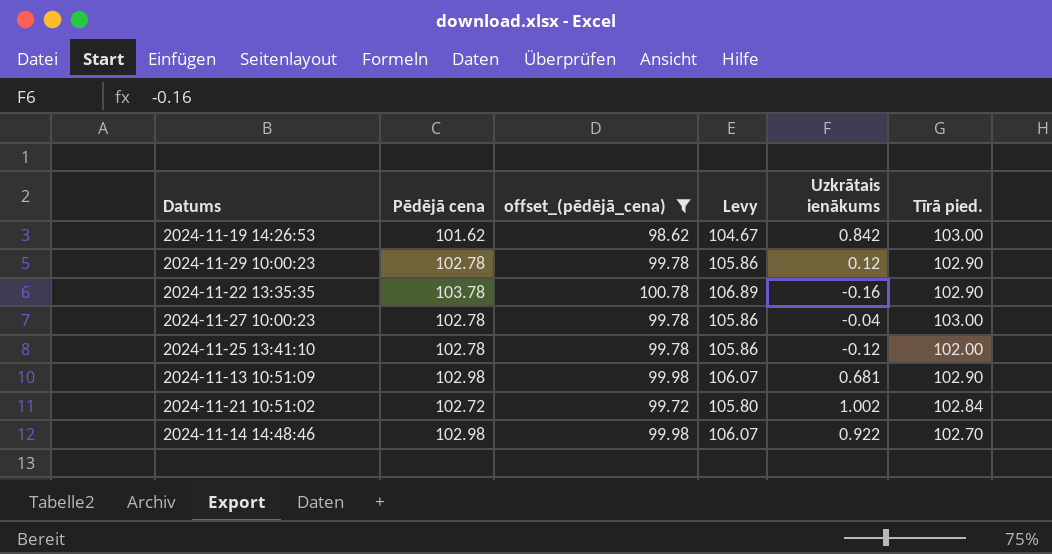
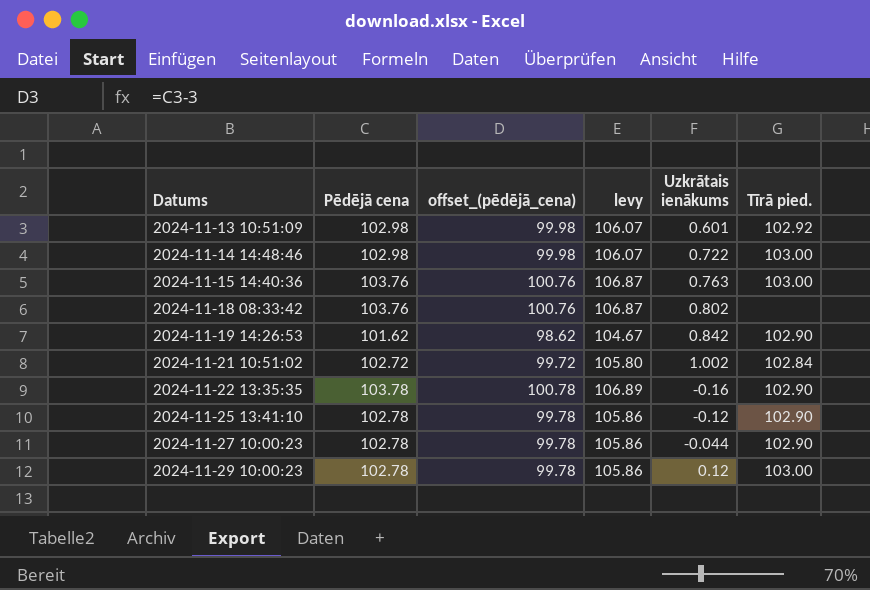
filter: offset_(pēdējā_cena) != 100.76 -> none
row order: none -> Datums ascending
column name: Levy -> levy
2024-11-13 10:51:09 | Uzkrātais ienākums: 0.681 -> 0.601
2024-11-13 10:51:09 | Tīrā pied.: 102.90 -> 102.92
2024-11-14 14:48:46 | Uzkrātais ienākums: 0.922 -> 0.722
2024-11-14 14:48:46 | Tīrā pied.: 102.70 -> 103.00
2024-11-19 14:26:53 | Tīrā pied.: 103.00 -> 102.90
2024-11-25 13:41:10 | Tīrā pied.: 102.00 -> 102.90
2024-11-27 10:00:23 | Uzkrātais ienākums: -0.04 -> -0.044
2024-11-27 10:00:23 | Tīrā pied.: 103.00 -> 102.90
2024-11-29 10:00:23 | Tīrā pied.: 102.90 -> 103.00

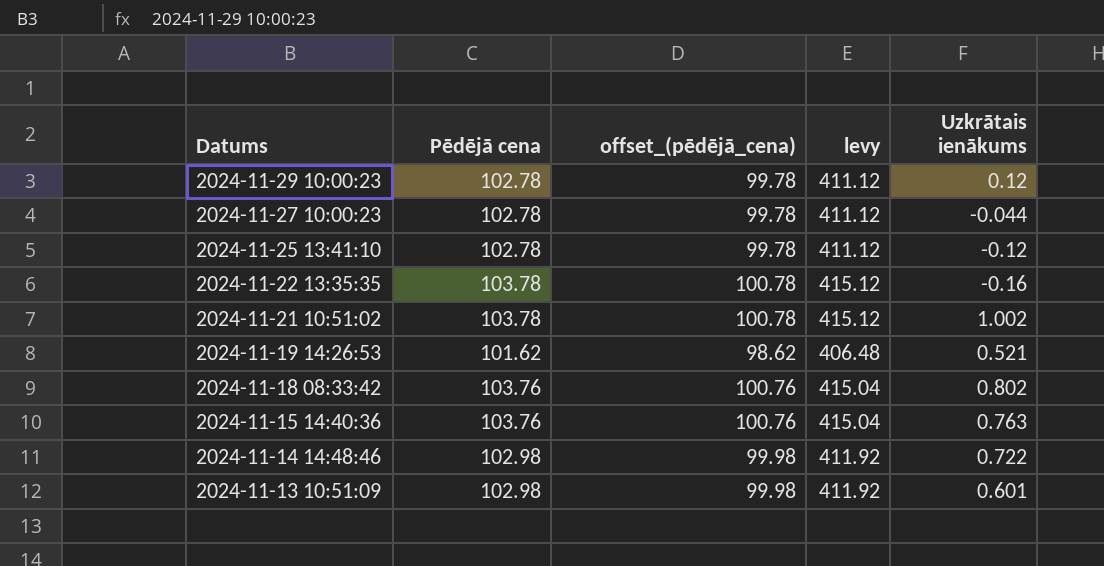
row order: Datums ascending -> Datums descending
column Tīrā pied. | position: 6 -> none
column levy | formula: [Pēdējā cena] * 1.03 -> [Pēdējā cena] * 4
2024-11-21 10:51:02 | Pēdējā cena: 102.72 -> 103.78
2024-11-21 10:51:02 | offset_(pēdējā_cena): 99.72 -> 100.78
2024-11-19 14:26:53 | Uzkrātais ienākums: 0.842 -> 0.521

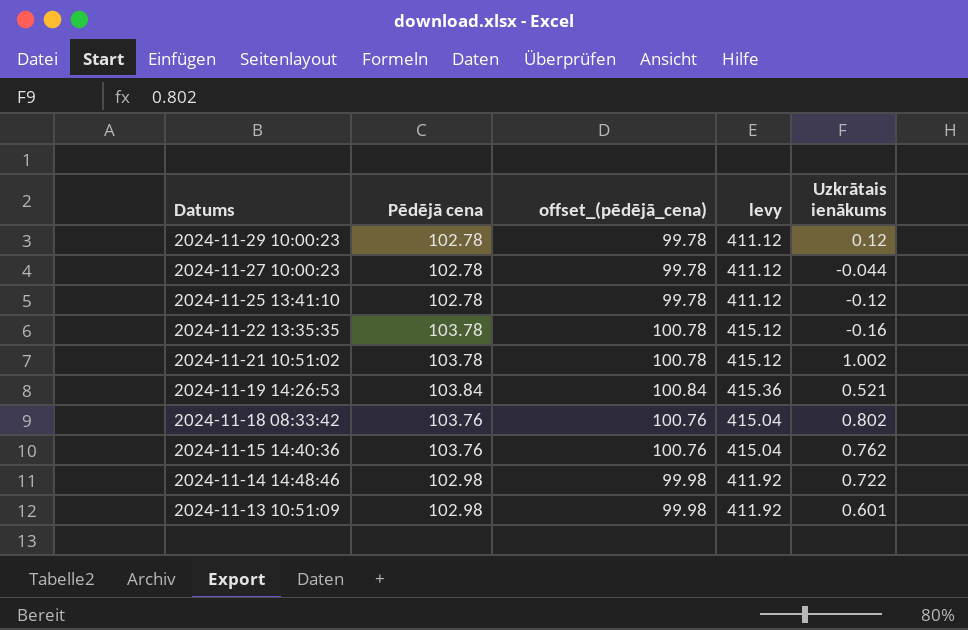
2024-11-19 14:26:53 | Pēdējā cena: 101.62 -> 103.84
2024-11-19 14:26:53 | offset_(pēdējā_cena): 98.62 -> 100.84
2024-11-19 14:26:53 | levy: 406.48 -> 415.36
2024-11-15 14:40:36 | Uzkrātais ienākums: 0.763 -> 0.762

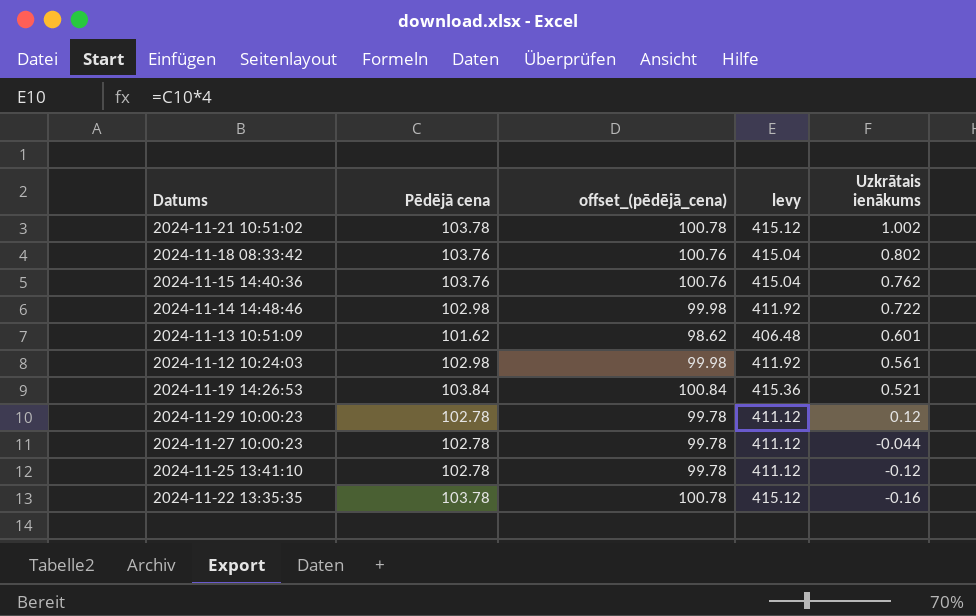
row order: Datums descending -> Uzkrātais ienākums descending
2024-11-13 10:51:09 | Pēdējā cena: 102.98 -> 101.62
2024-11-13 10:51:09 | offset_(pēdējā_cena): 99.98 -> 98.62
2024-11-13 10:51:09 | levy: 411.92 -> 406.48
row 2024-11-12 10:24:03: none -> 102.98 | 99.98 | 411.92 | 0.561

